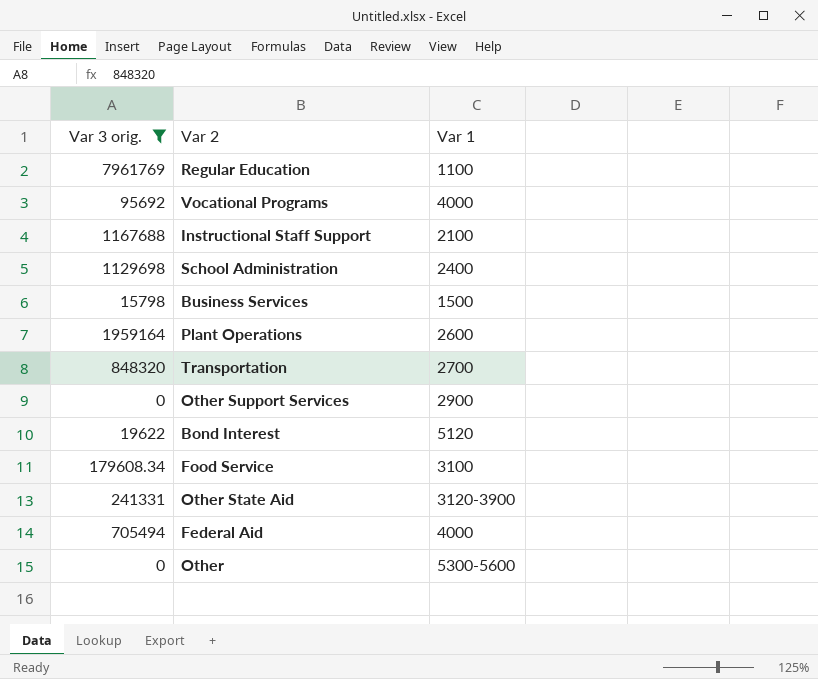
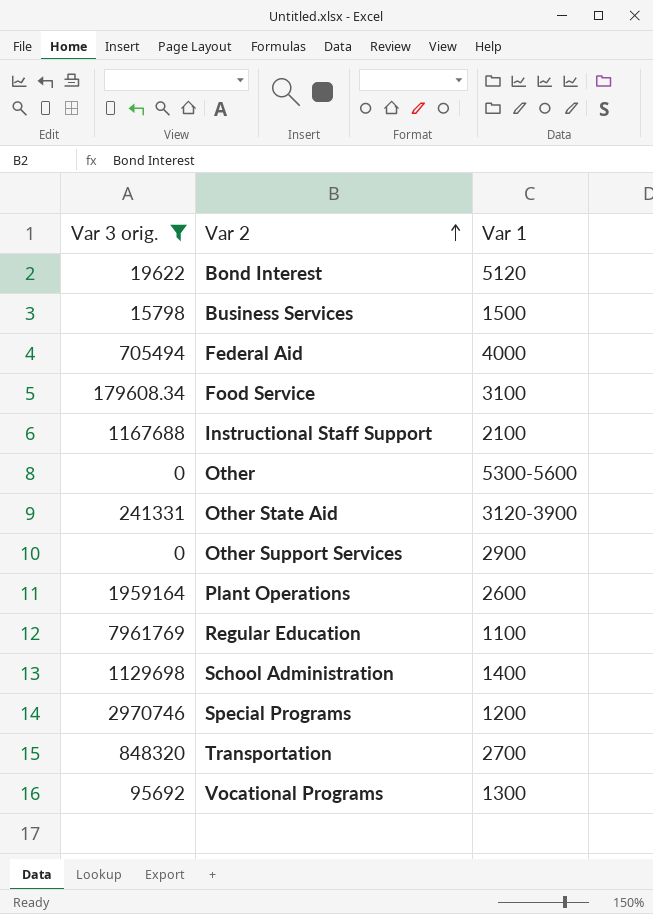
row order: none -> Var 2 ascending
School Administration | Var 1: 2400 -> 1400
row Special Programs: none -> 2970746 | 1200
Vocational Programs | Var 1: 4000 -> 1300

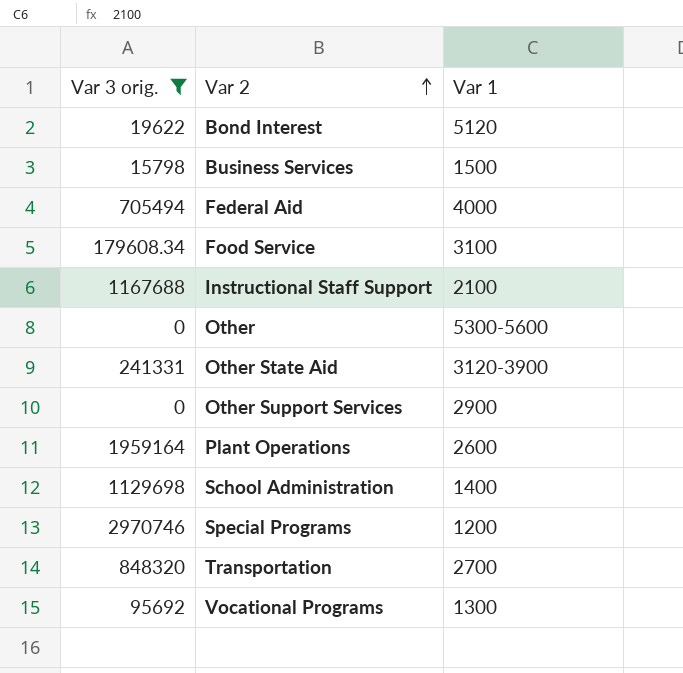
row Regular Education: 7961769 | 1100 -> none

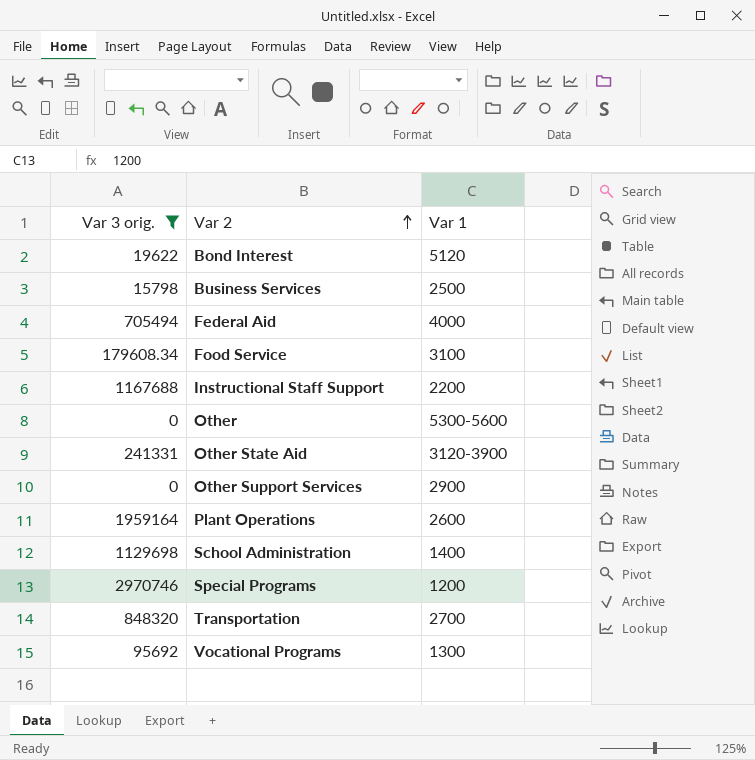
Business Services | Var 1: 1500 -> 2500
Instructional Staff Support | Var 1: 2100 -> 2200

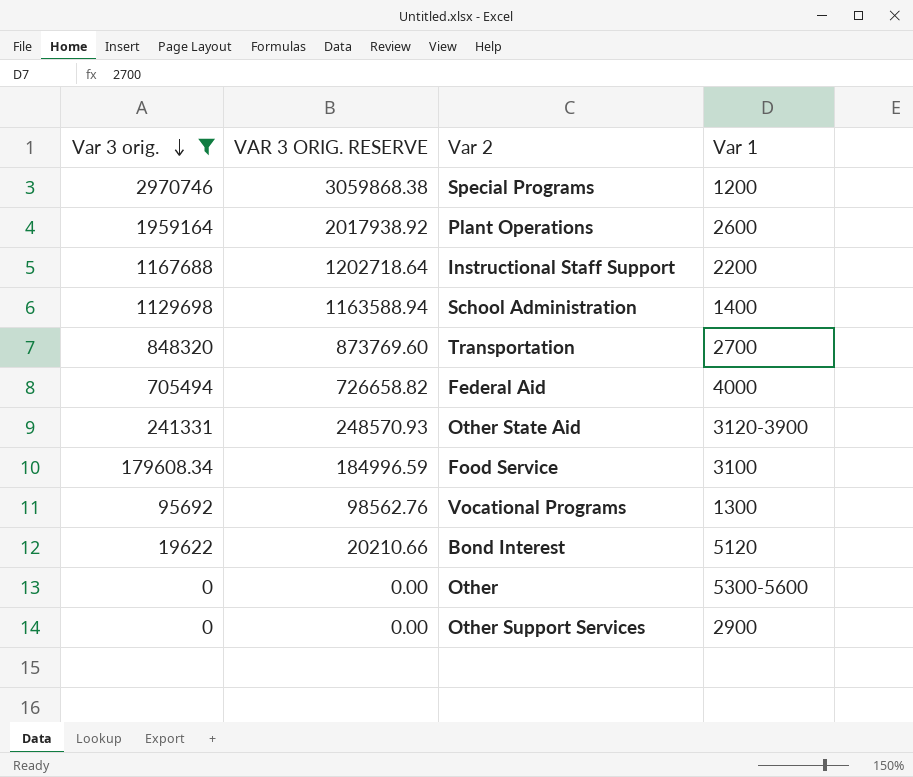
row order: Var 2 ascending -> Var 3 orig. descending
column VAR 3 ORIG. RESERVE | formula: none -> [Var 3 orig.] * 1.03
row Business Services: 15798 | 2500 -> none

